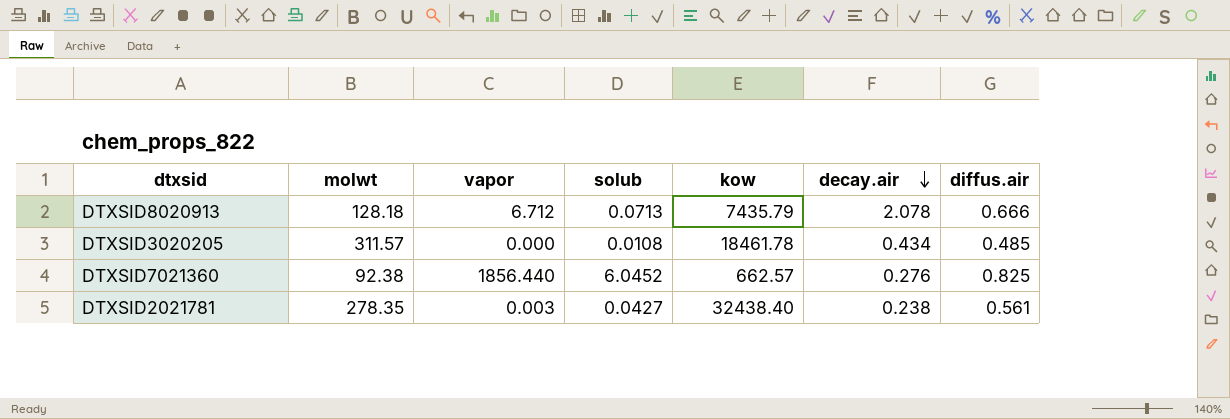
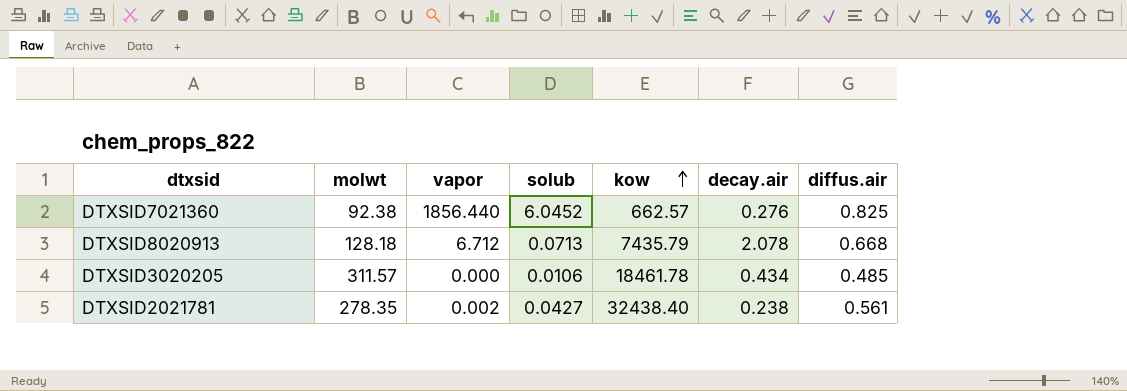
row order: decay.air descending -> kow ascending
DTXSID8020913 | diffus.air: 0.666 -> 0.668
DTXSID3020205 | solub: 0.0108 -> 0.0106
DTXSID2021781 | vapor: 0.003 -> 0.002

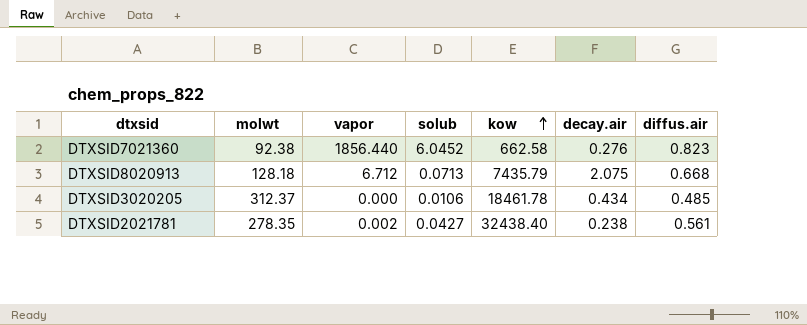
DTXSID7021360 | kow: 662.57 -> 662.58
DTXSID7021360 | diffus.air: 0.825 -> 0.823
DTXSID8020913 | decay.air: 2.078 -> 2.075
DTXSID3020205 | molwt: 311.57 -> 312.37

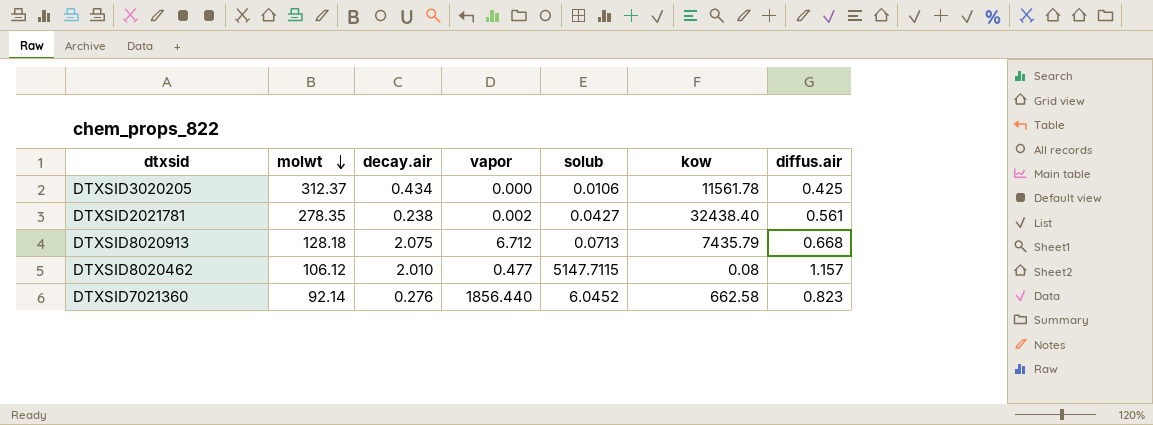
row order: kow ascending -> molwt descending
column decay.air | position: 6 -> 3
DTXSID3020205 | kow: 18461.78 -> 11561.78
DTXSID3020205 | diffus.air: 0.485 -> 0.425
row DTXSID8020462: none -> 106.12 | 2.010 | 0.477 | 5147.7115 | 0.08 | 1.157
DTXSID7021360 | molwt: 92.38 -> 92.14

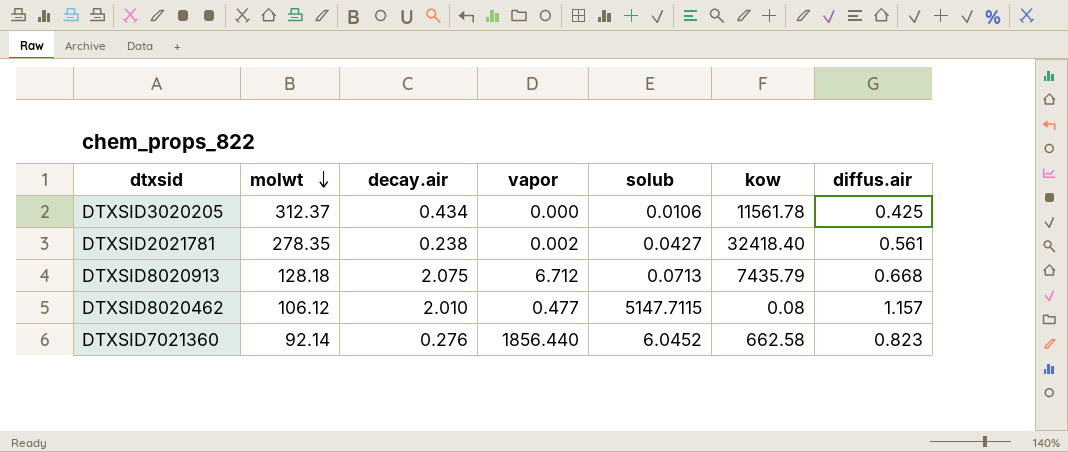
DTXSID2021781 | kow: 32438.40 -> 32418.40

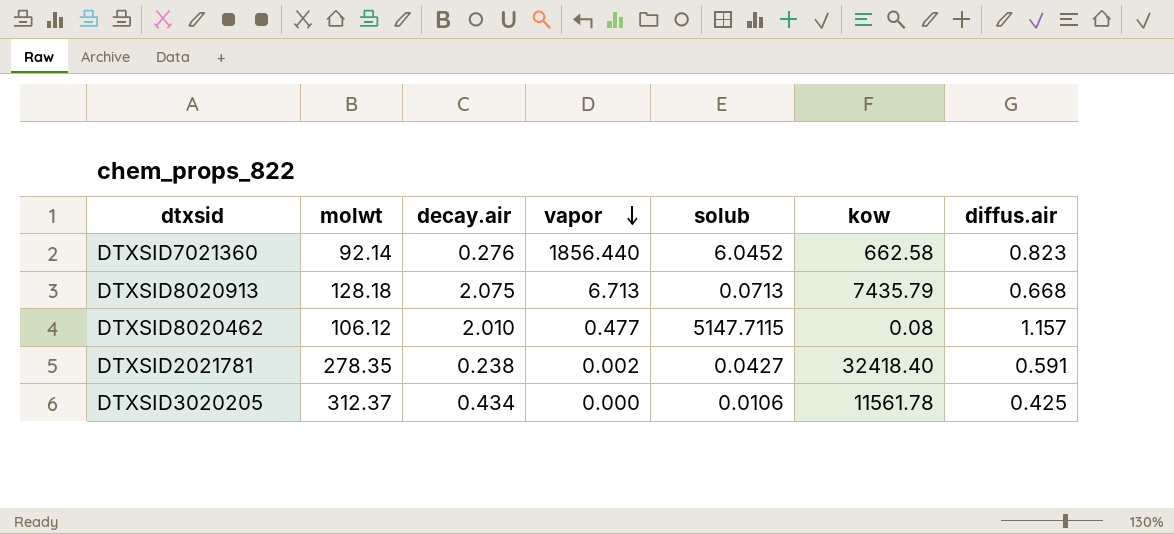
row order: molwt descending -> vapor descending
DTXSID8020913 | vapor: 6.712 -> 6.713
DTXSID2021781 | diffus.air: 0.561 -> 0.591

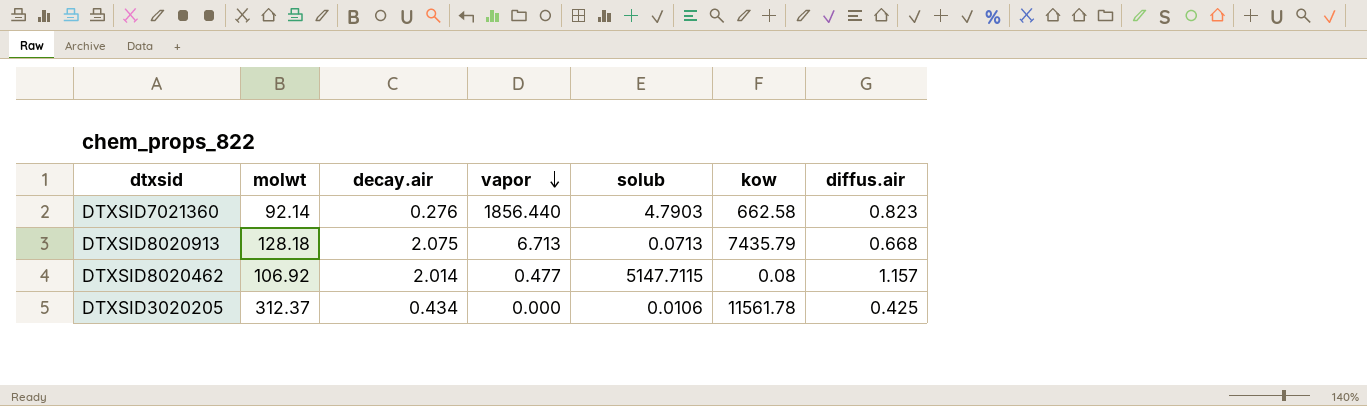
row DTXSID2021781: 278.35 | 0.238 | 0.002 | 0.0427 | 32418.40 | 0.591 -> none
DTXSID7021360 | solub: 6.0452 -> 4.7903
DTXSID8020462 | molwt: 106.12 -> 106.92
DTXSID8020462 | decay.air: 2.010 -> 2.014

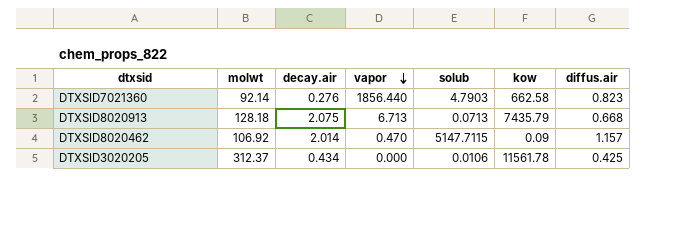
DTXSID8020462 | vapor: 0.477 -> 0.470
DTXSID8020462 | kow: 0.08 -> 0.09

